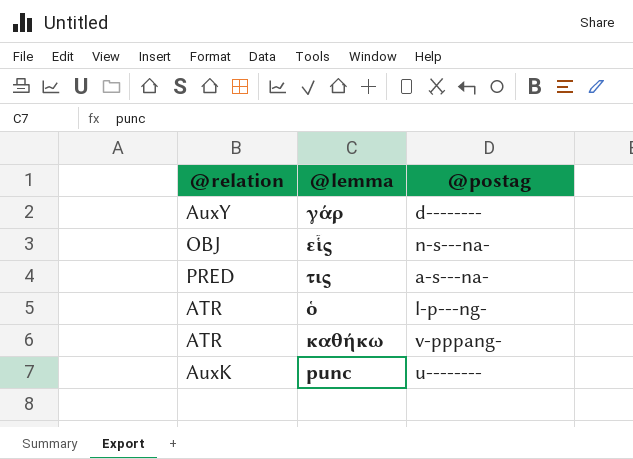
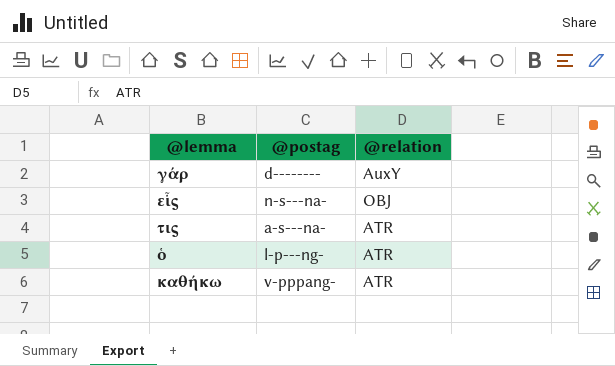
column @relation | position: 1 -> 3
row punc: AuxK | u-------- -> none
τις | @relation: PRED -> ATR

